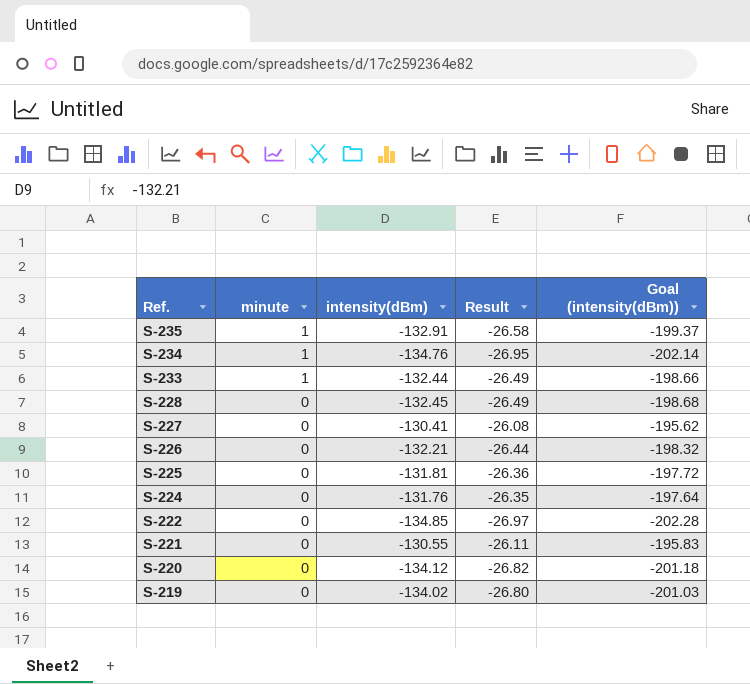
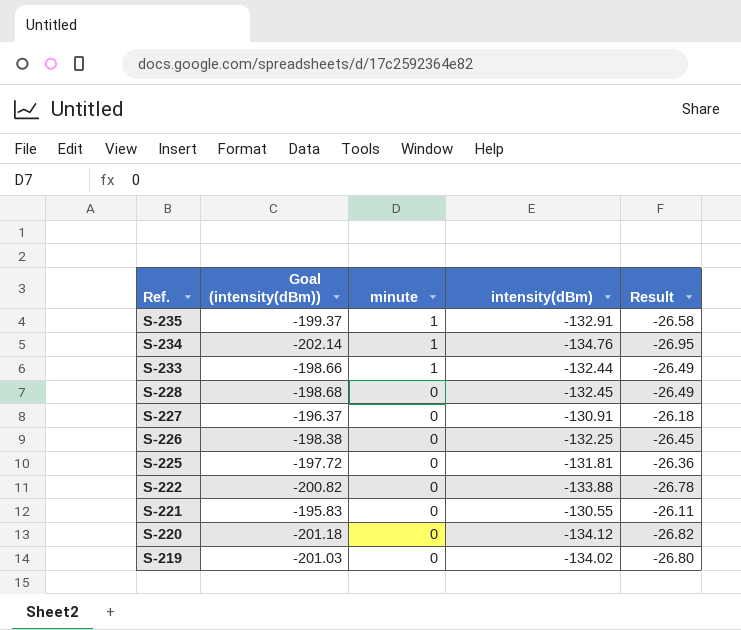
column Goal (intensity(dBm)) | position: 5 -> 2
row S-224: 0 | -131.76 | -26.35 | -197.64 -> none
S-227 | Goal (intensity(dBm)): -195.62 -> -196.37
S-227 | intensity(dBm): -130.41 -> -130.91
S-227 | Result: -26.08 -> -26.18
S-226 | Goal (intensity(dBm)): -198.32 -> -198.38
S-226 | intensity(dBm): -132.21 -> -132.25
S-226 | Result: -26.44 -> -26.45
S-222 | Goal (intensity(dBm)): -202.28 -> -200.82
S-222 | intensity(dBm): -134.85 -> -133.88
S-222 | Result: -26.97 -> -26.78

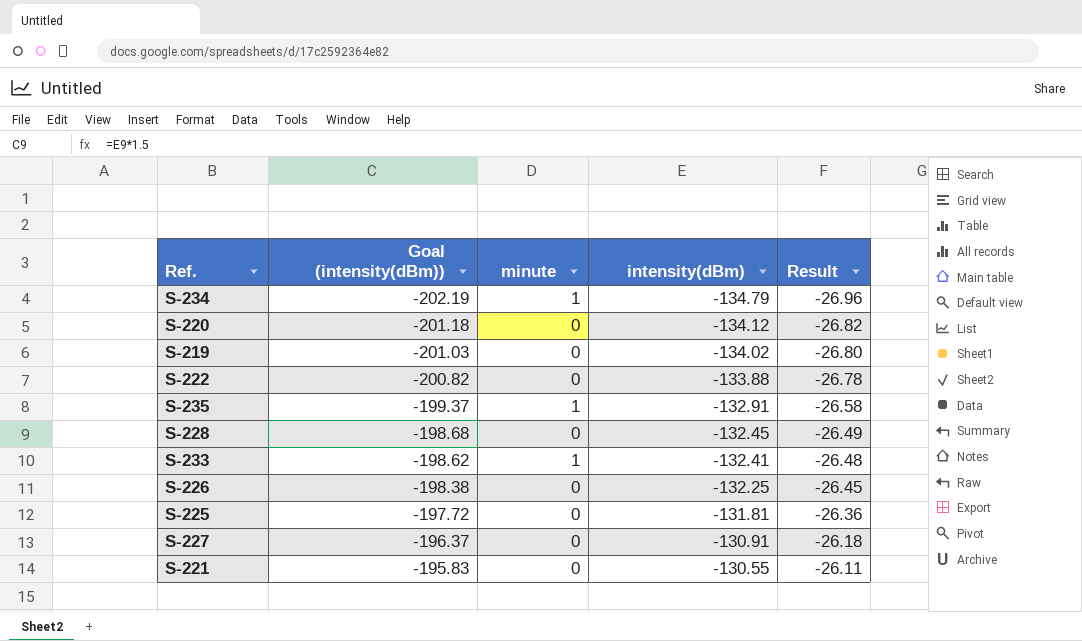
row order: Ref. descending -> Goal (intensity(dBm)) ascending
S-234 | Goal (intensity(dBm)): -202.14 -> -202.19
S-234 | intensity(dBm): -134.76 -> -134.79
S-234 | Result: -26.95 -> -26.96
S-233 | Goal (intensity(dBm)): -198.66 -> -198.62
S-233 | intensity(dBm): -132.44 -> -132.41
S-233 | Result: -26.49 -> -26.48

